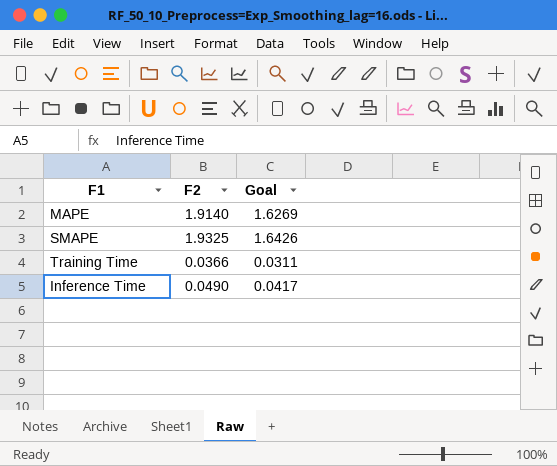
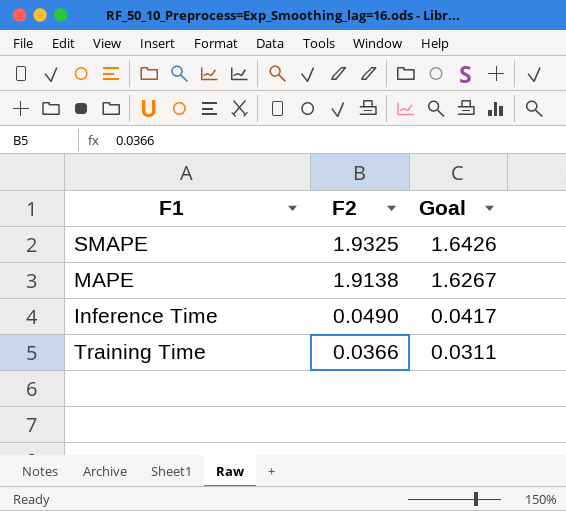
row order: none -> F2 descending
MAPE | F2: 1.9140 -> 1.9138
MAPE | Goal: 1.6269 -> 1.6267

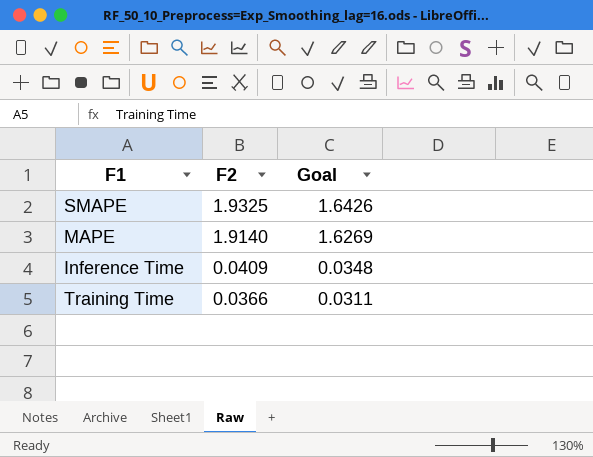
MAPE | F2: 1.9138 -> 1.9140
MAPE | Goal: 1.6267 -> 1.6269
Inference Time | F2: 0.0490 -> 0.0409
Inference Time | Goal: 0.0417 -> 0.0348

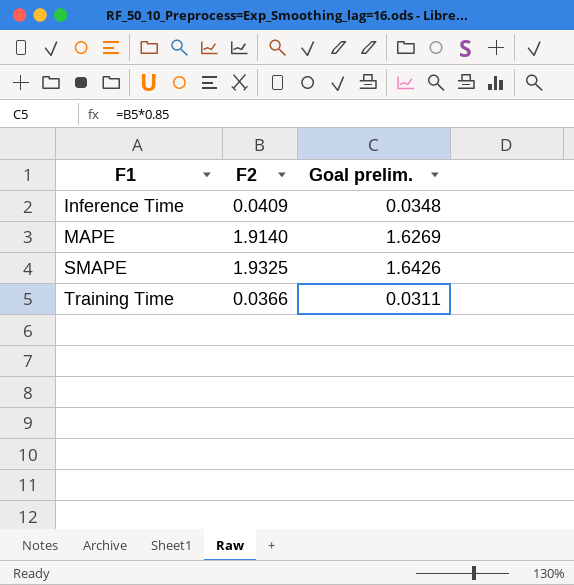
row order: F2 descending -> F1 ascending
column name: Goal -> Goal prelim.

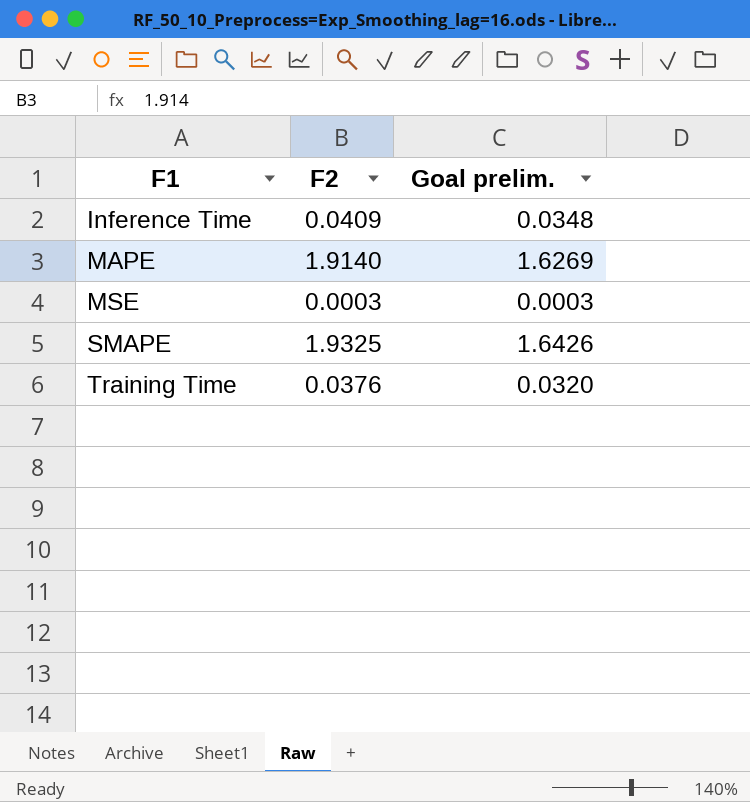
row MSE: none -> 0.0003 | 0.0003
Training Time | F2: 0.0366 -> 0.0376
Training Time | Goal prelim.: 0.0311 -> 0.0320

